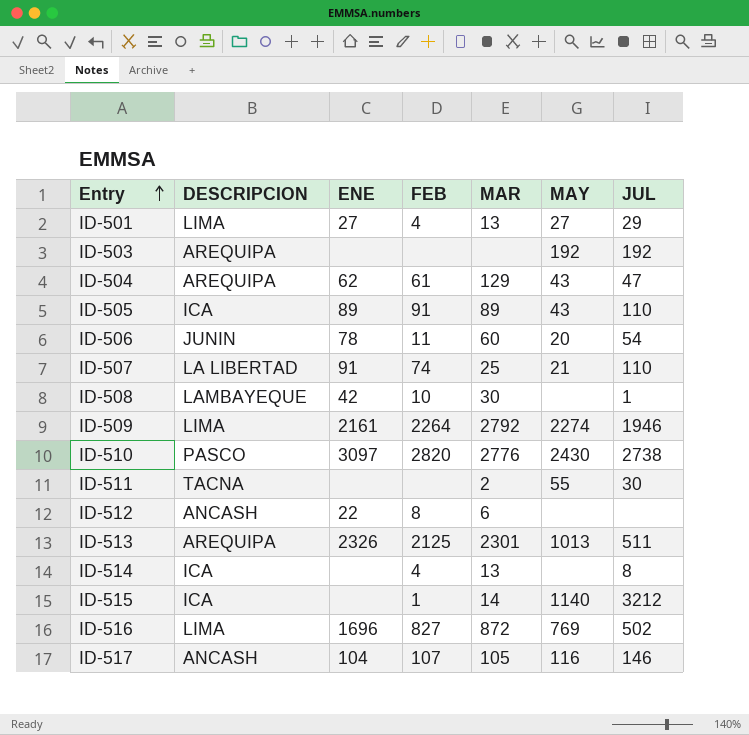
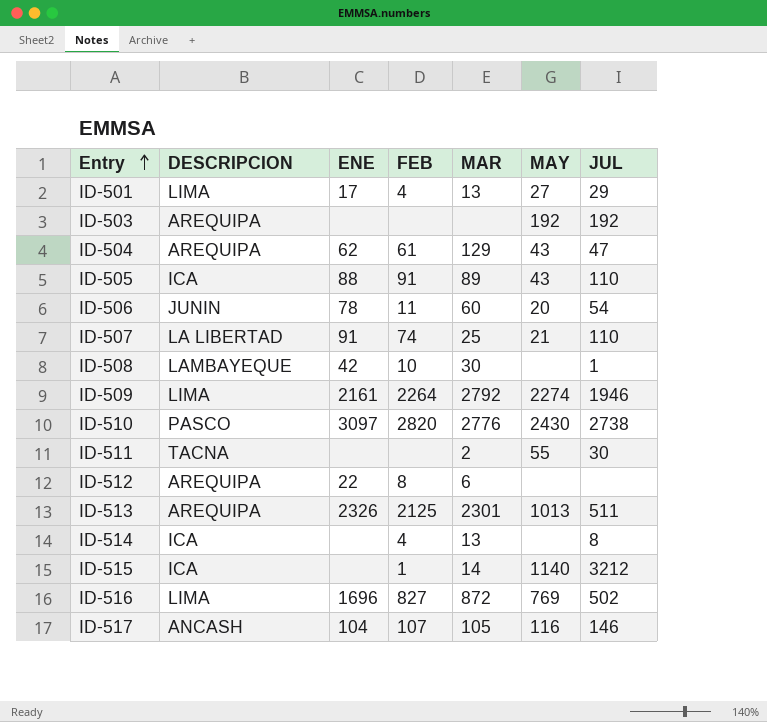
ID-501 | ENE: 27 -> 17
ID-505 | ENE: 89 -> 88
ID-512 | DESCRIPCION: ANCASH -> AREQUIPA

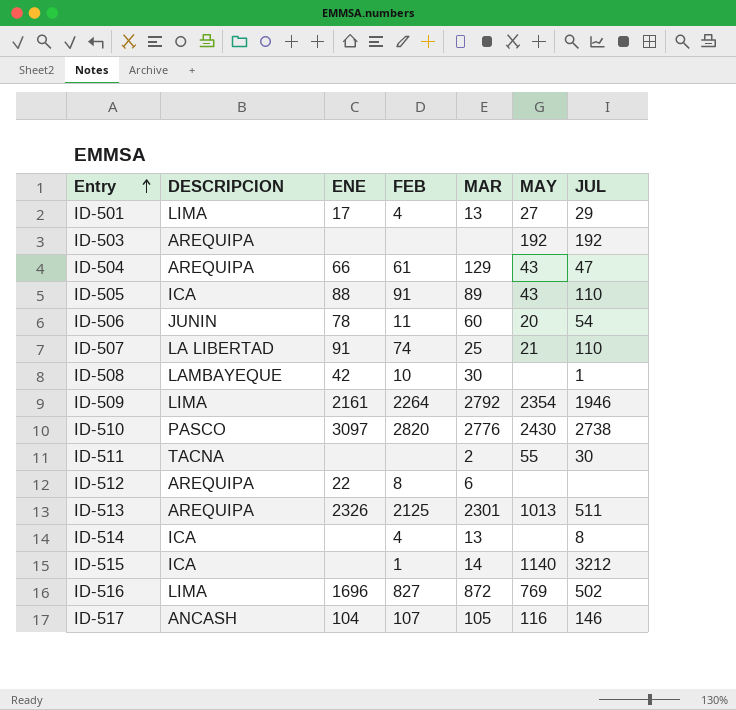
ID-504 | ENE: 62 -> 66
ID-509 | MAY: 2274 -> 2354

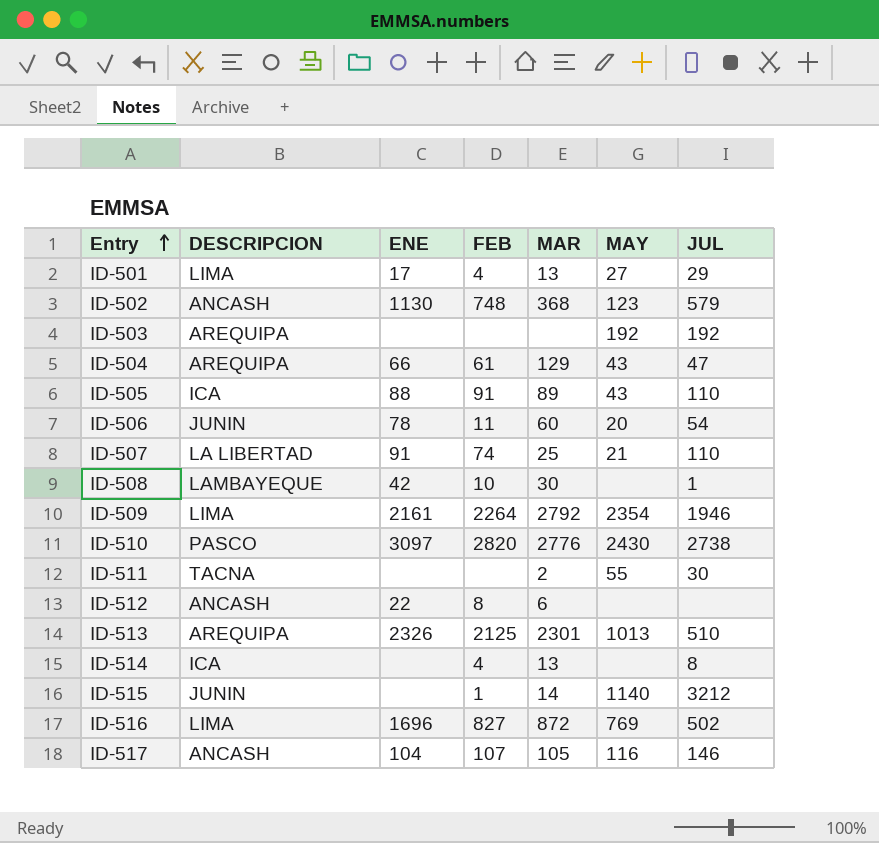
row ID-502: none -> ANCASH | 1130 | 748 | 368 | 123 | 579
ID-512 | DESCRIPCION: AREQUIPA -> ANCASH
ID-513 | JUL: 511 -> 510
ID-515 | DESCRIPCION: ICA -> JUNIN

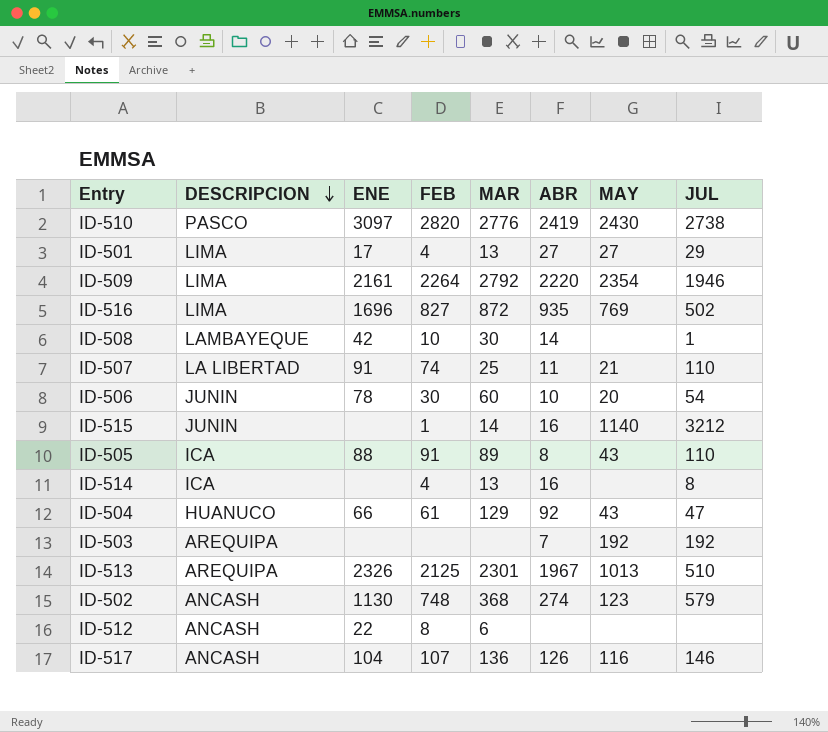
row order: Entry ascending -> DESCRIPCION descending
column ABR | position: none -> 6
row ID-511: TACNA | none | none | 2 | 55 | 30 -> none
ID-506 | FEB: 11 -> 30
ID-504 | DESCRIPCION: AREQUIPA -> HUANUCO
ID-517 | MAR: 105 -> 136

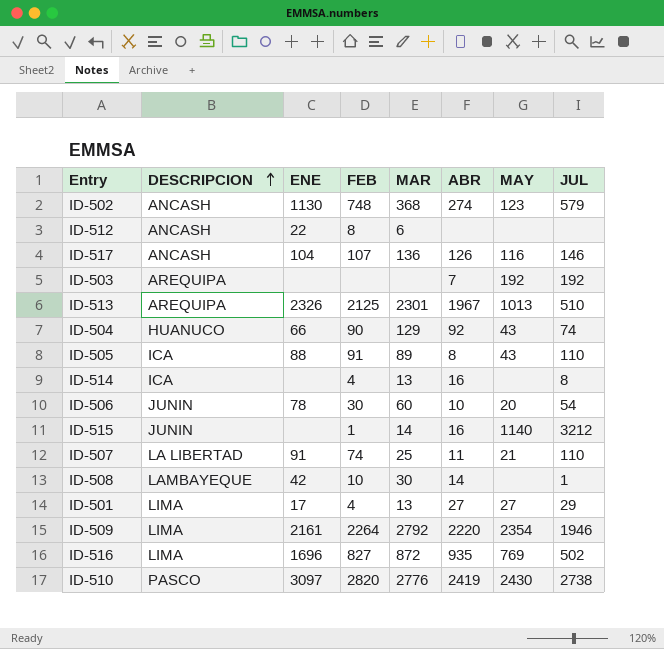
row order: DESCRIPCION descending -> DESCRIPCION ascending
ID-504 | FEB: 61 -> 90
ID-504 | JUL: 47 -> 74

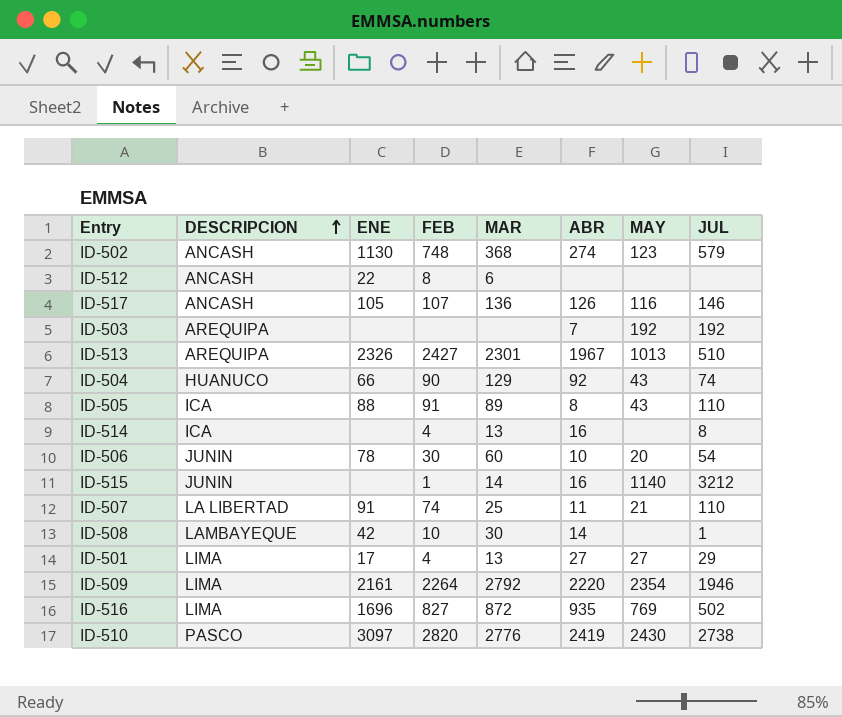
ID-517 | ENE: 104 -> 105
ID-513 | FEB: 2125 -> 2427

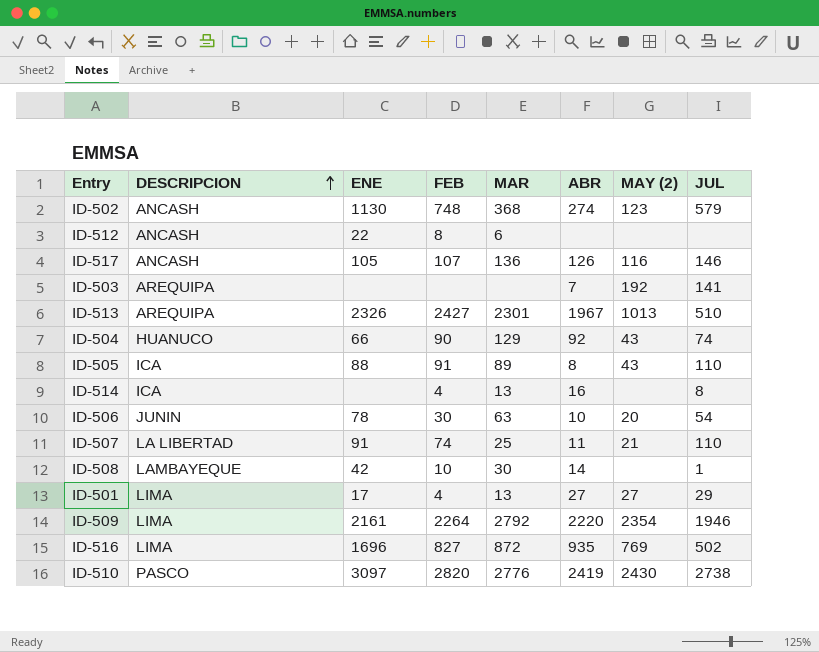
column name: MAY -> MAY (2)
row ID-515: JUNIN | none | 1 | 14 | 16 | 1140 | 3212 -> none
ID-503 | JUL: 192 -> 141
ID-506 | MAR: 60 -> 63

